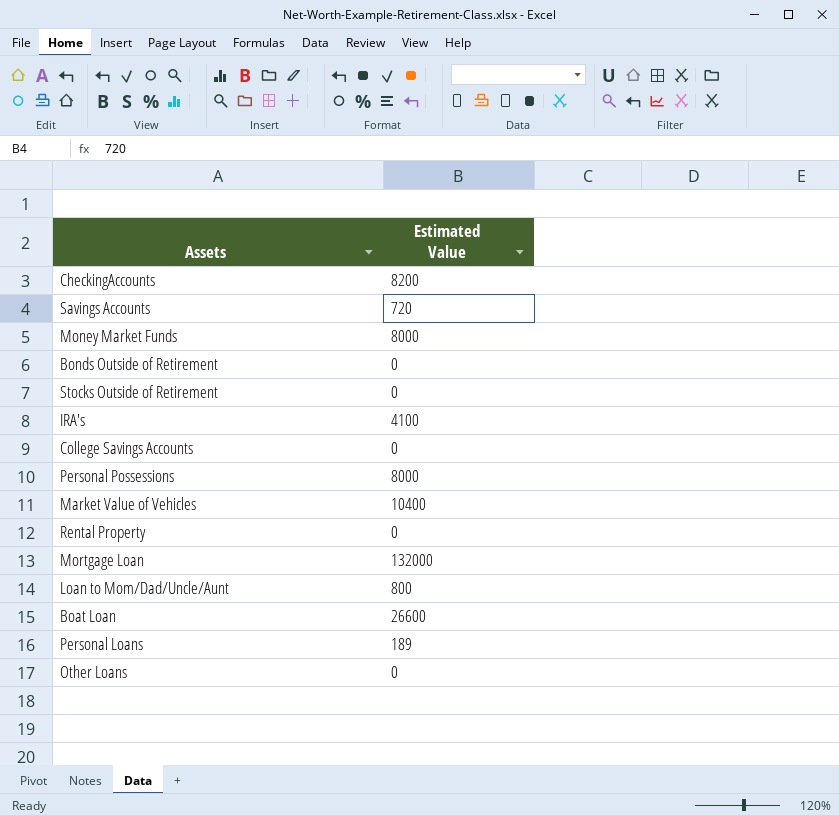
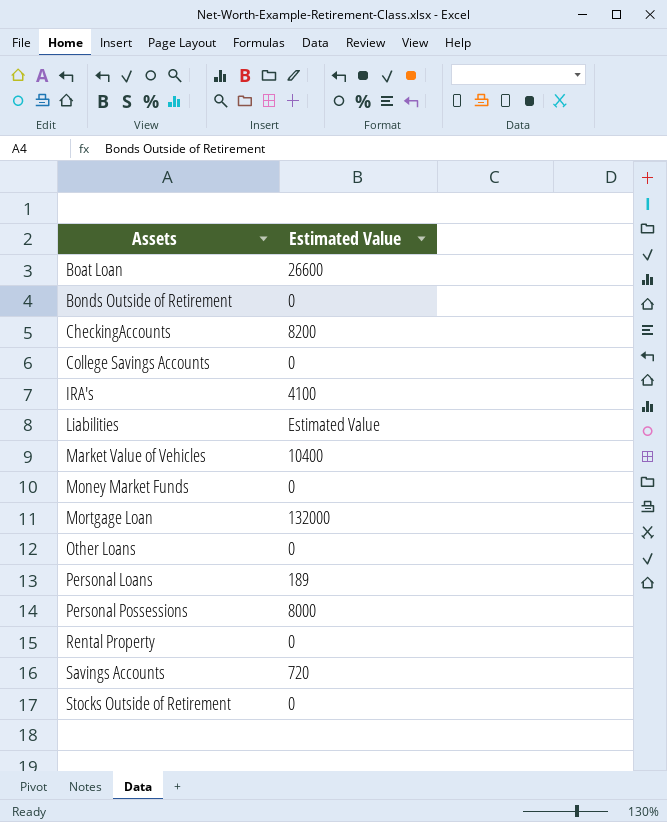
row order: none -> Assets ascending
row Loan to Mom/Dad/Uncle/Aunt: 800 -> none
row Liabilities: none -> Estimated Value
Money Market Funds | Estimated Value: 8000 -> 0

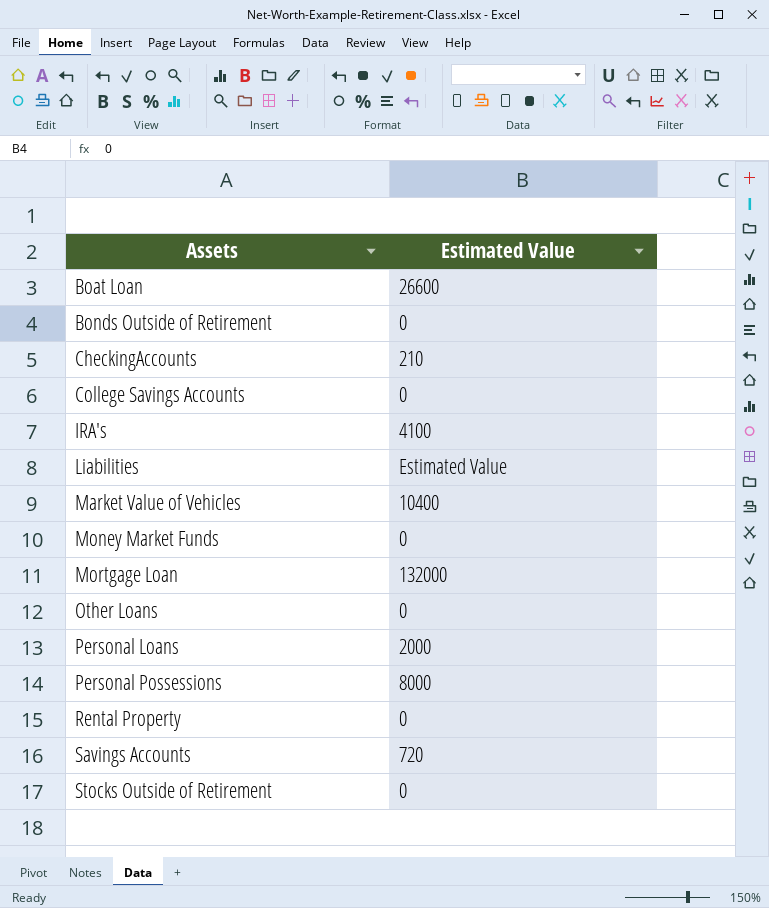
CheckingAccounts | Estimated Value: 8200 -> 210
Personal Loans | Estimated Value: 189 -> 2000

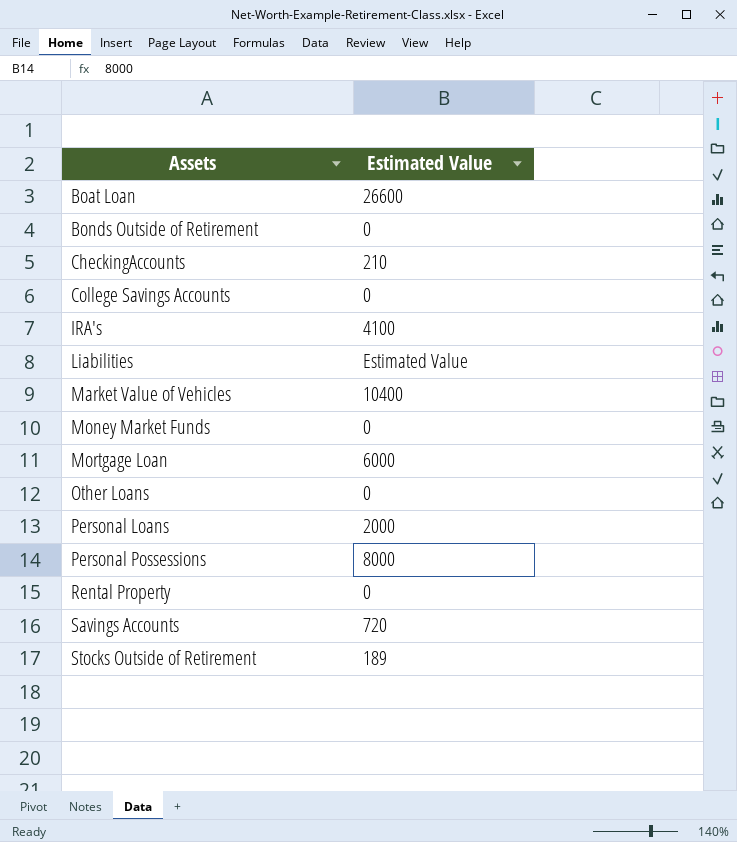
Mortgage Loan | Estimated Value: 132000 -> 6000
Stocks Outside of Retirement | Estimated Value: 0 -> 189

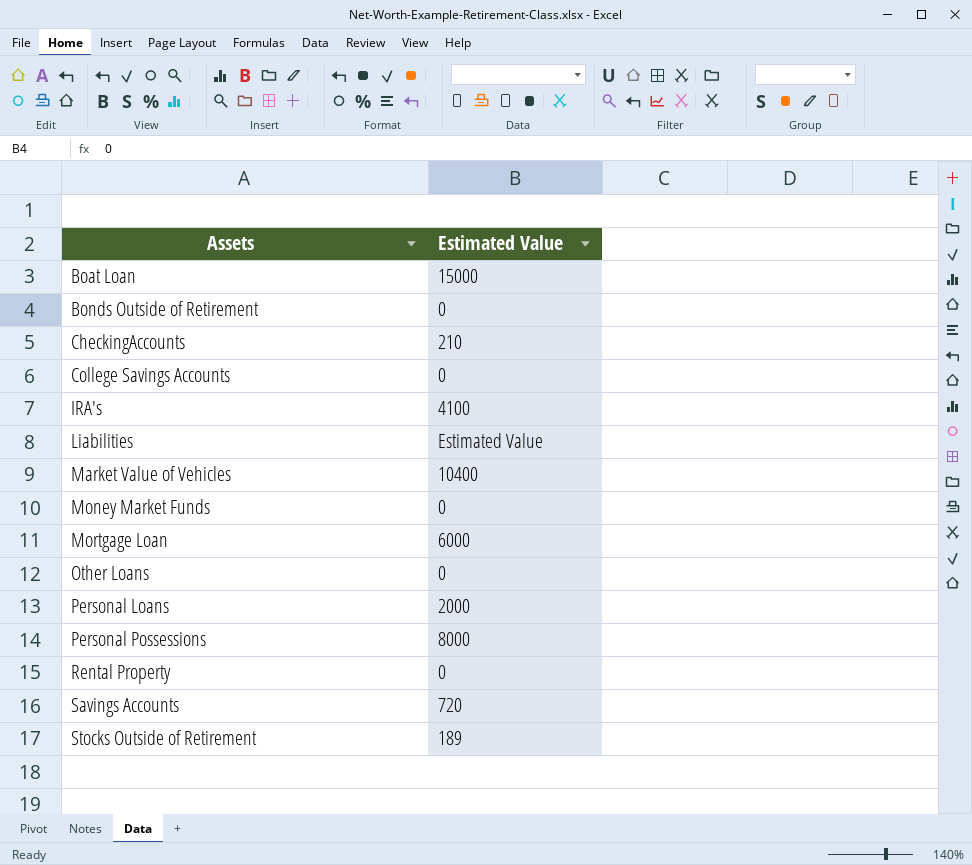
Boat Loan | Estimated Value: 26600 -> 15000

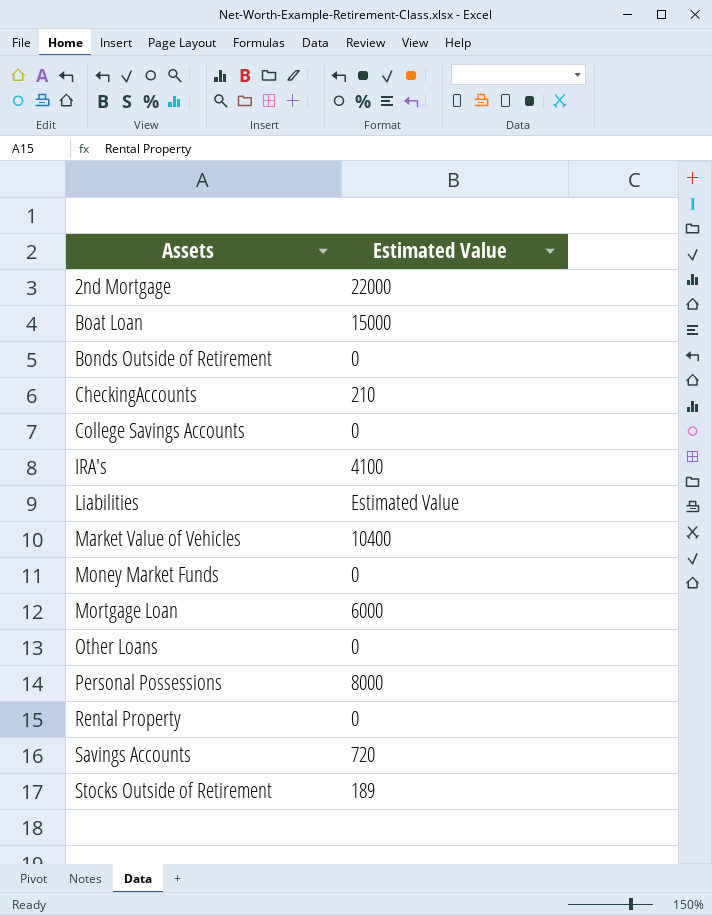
row Personal Loans: 2000 -> none
row 2nd Mortgage: none -> 22000

